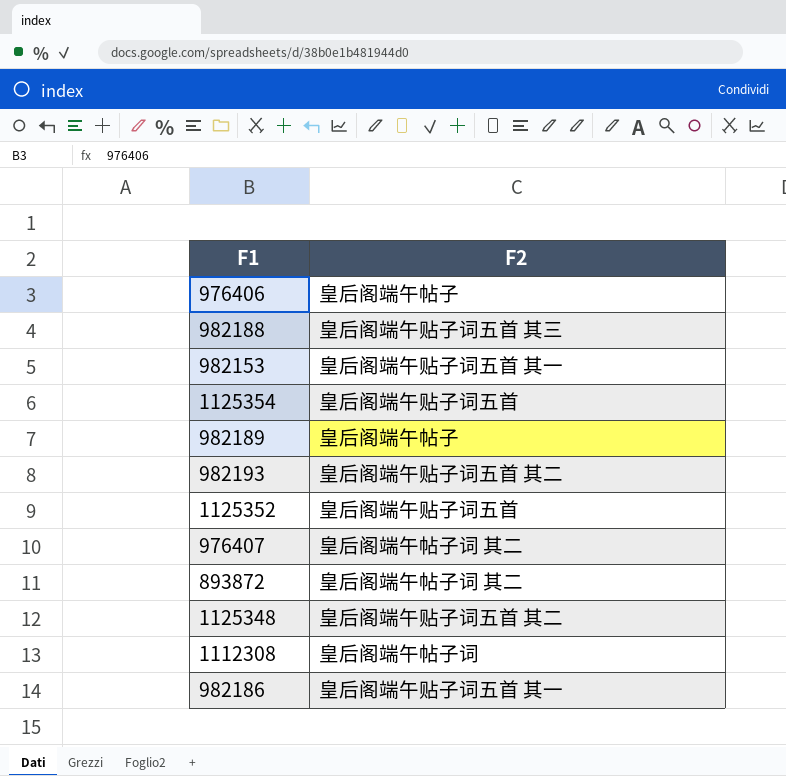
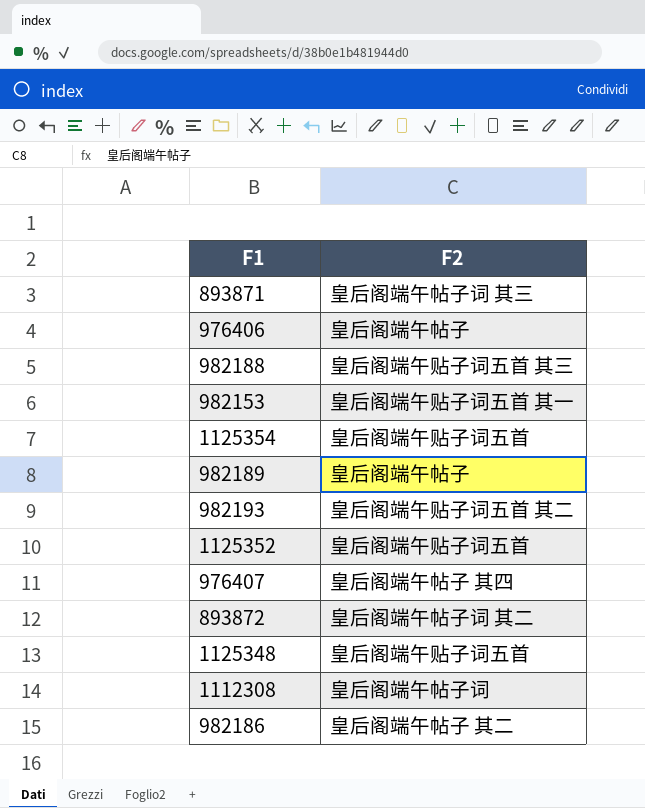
row 893871: none -> 皇后阁端午帖子词 其三
976407 | F2: 皇后阁端午帖子词 其二 -> 皇后阁端午帖子 其四
1125348 | F2: 皇后阁端午贴子词五首 其二 -> 皇后阁端午贴子词五首
982186 | F2: 皇后阁端午贴子词五首 其一 -> 皇后阁端午帖子 其二

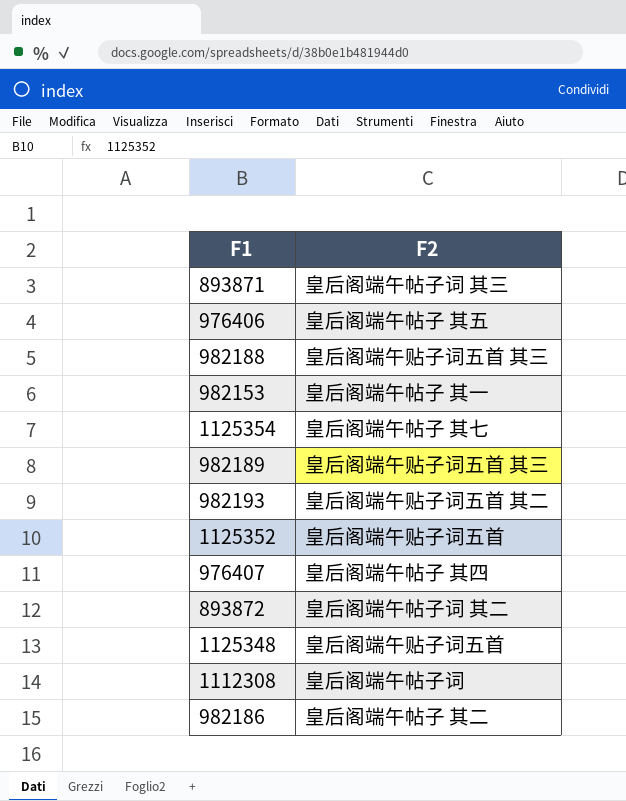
976406 | F2: 皇后阁端午帖子 -> 皇后阁端午帖子 其五
982153 | F2: 皇后阁端午贴子词五首 其一 -> 皇后阁端午帖子 其一
1125354 | F2: 皇后阁端午贴子词五首 -> 皇后阁端午帖子 其七
982189 | F2: 皇后阁端午帖子 -> 皇后阁端午贴子词五首 其三

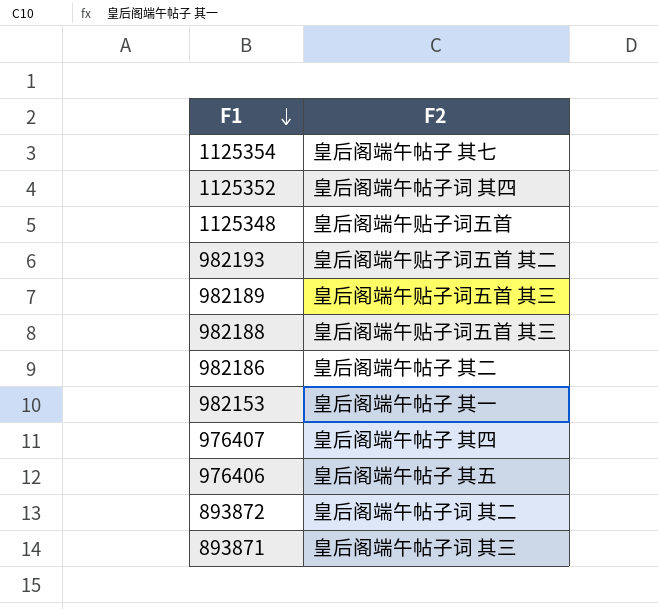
row order: none -> F1 descending
row 1112308: 皇后阁端午帖子词 -> none
1125352 | F2: 皇后阁端午贴子词五首 -> 皇后阁端午帖子词 其四

